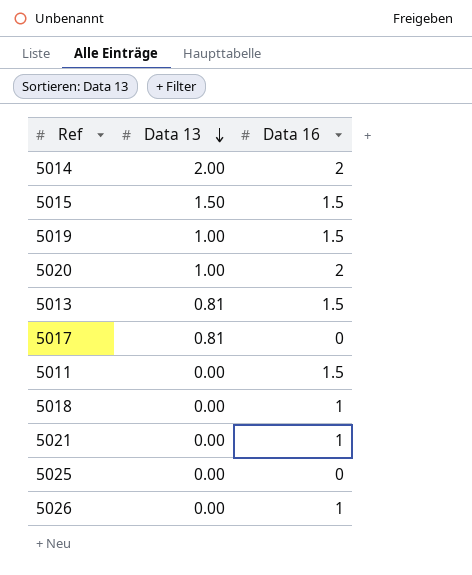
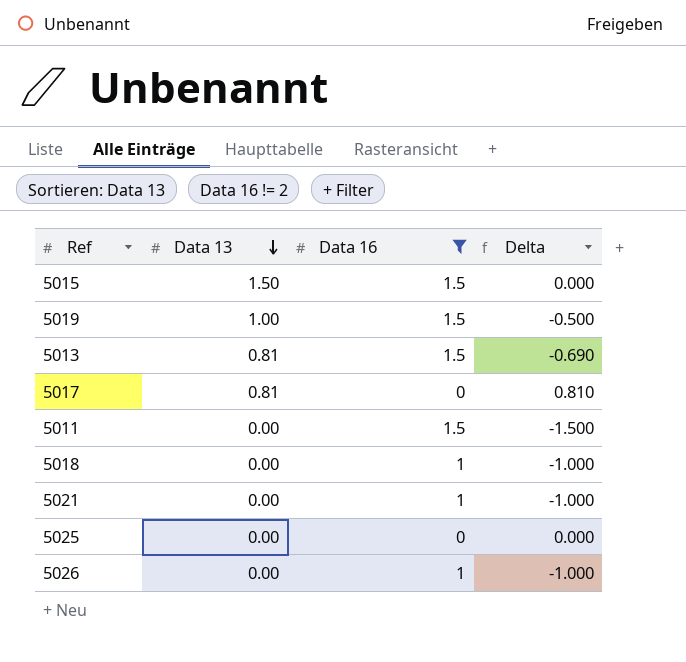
filter: none -> Data 16 != 2
column Delta | formula: none -> [Data 13] - [Data 16]

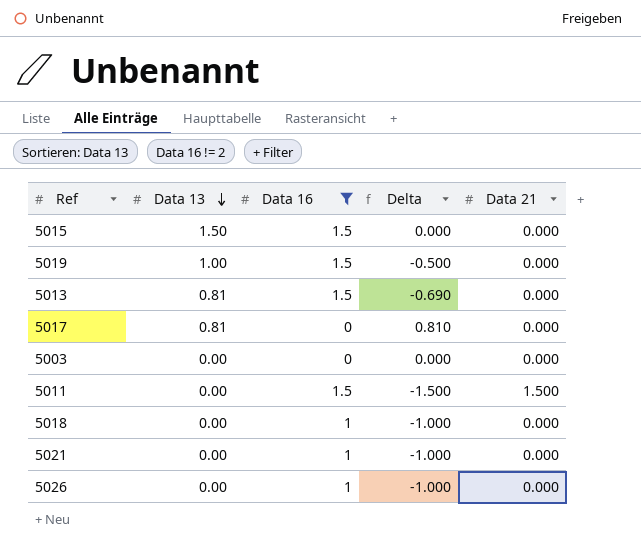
column Data 21 | position: none -> 5
row 5025: 0.00 | 0 | 0.000 -> none
row 5003: none -> 0.00 | 0 | 0.000 | 0.000

